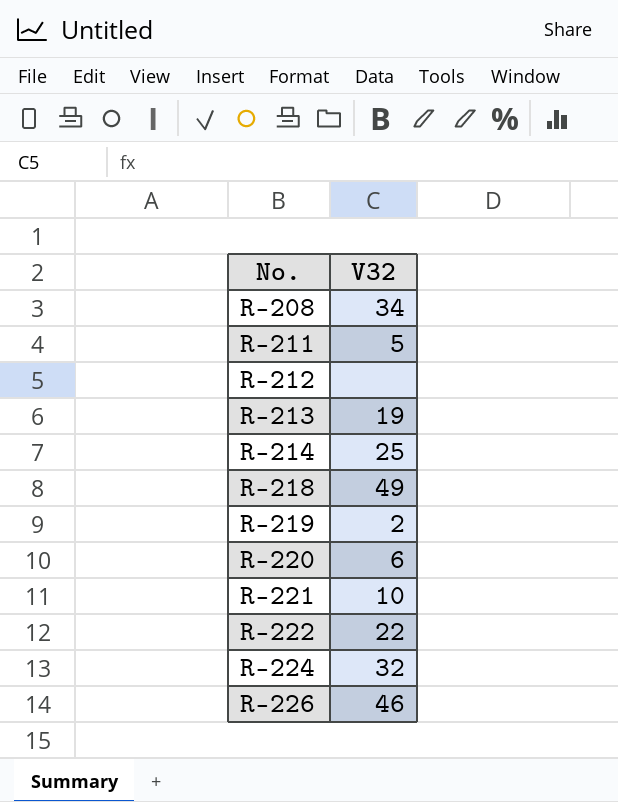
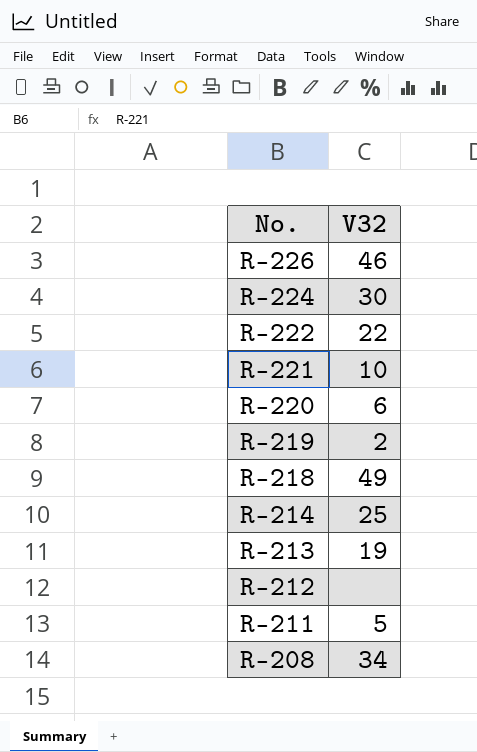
row order: No. ascending -> No. descending
R-224 | V32: 32 -> 30

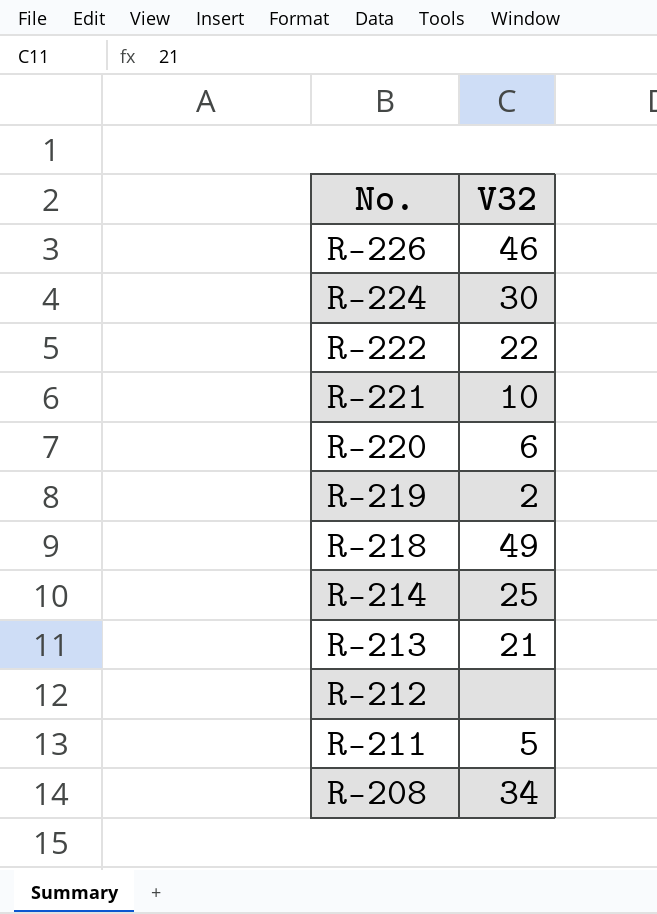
R-213 | V32: 19 -> 21

